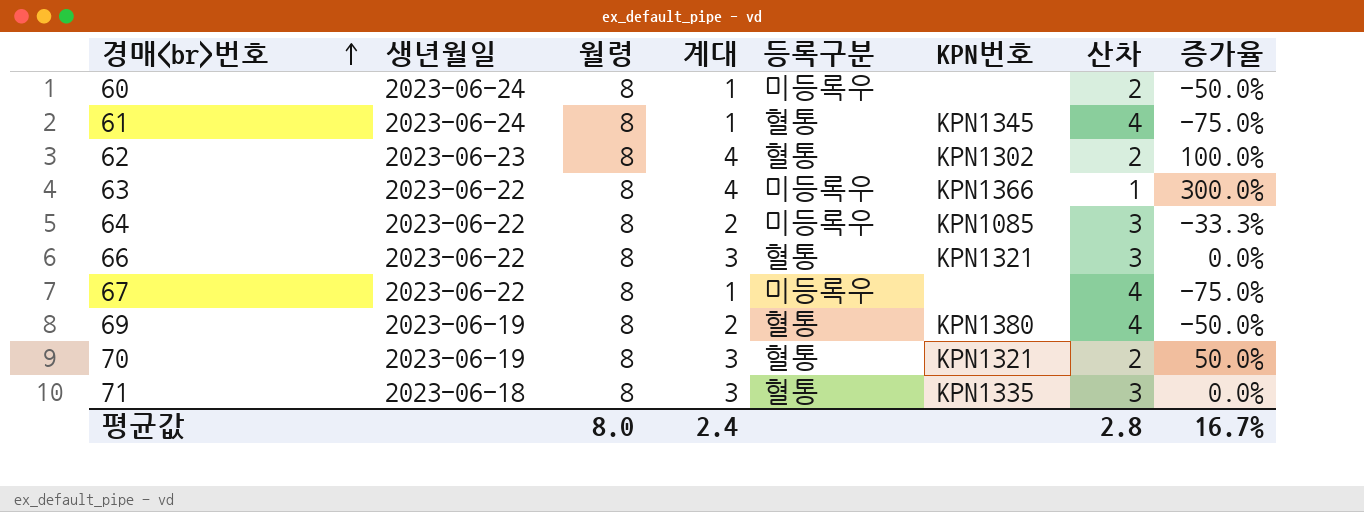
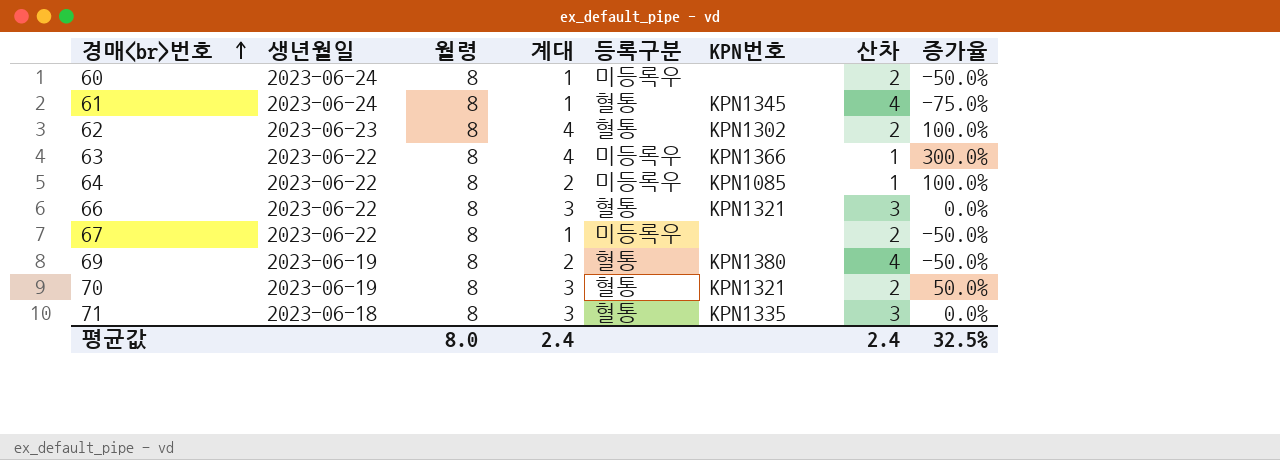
64 | 산차: 3 -> 1
64 | 증가율: -33.3% -> 100.0%
67 | 산차: 4 -> 2
67 | 증가율: -75.0% -> -50.0%
평균값 | 산차: 2.8 -> 2.4
평균값 | 증가율: 16.7% -> 32.5%

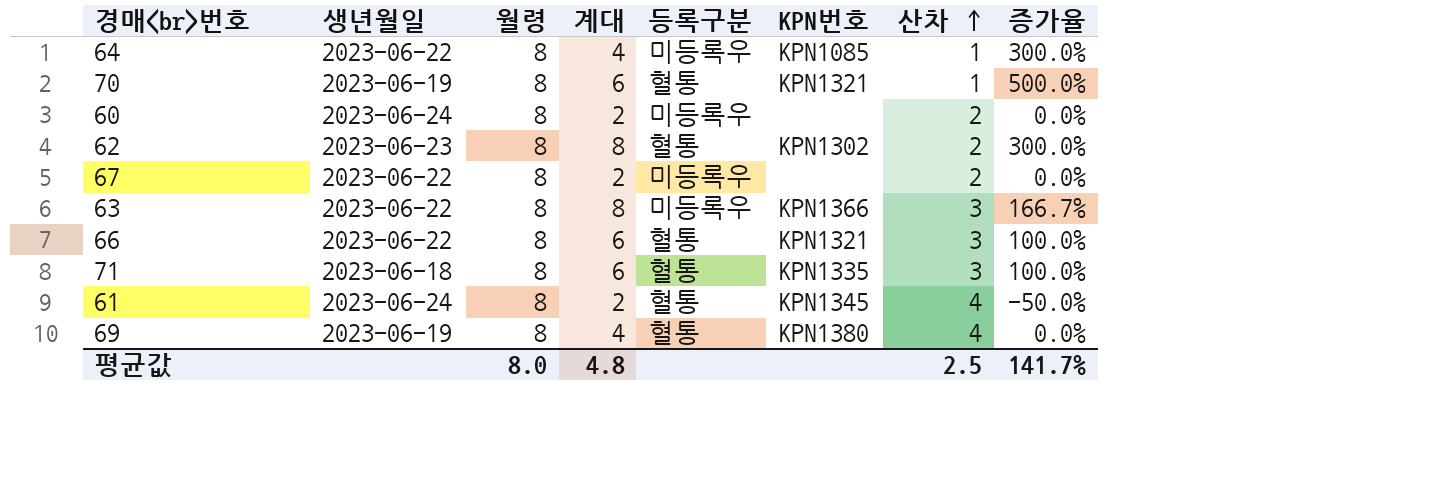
row order: 경매<br>번호 ascending -> 산차 ascending
64 | 계대: 2 -> 4
64 | 증가율: 100.0% -> 300.0%
70 | 계대: 3 -> 6
70 | 산차: 2 -> 1
70 | 증가율: 50.0% -> 500.0%
60 | 계대: 1 -> 2
60 | 증가율: -50.0% -> 0.0%
62 | 계대: 4 -> 8
62 | 증가율: 100.0% -> 300.0%
67 | 계대: 1 -> 2
67 | 증가율: -50.0% -> 0.0%
63 | 계대: 4 -> 8
63 | 산차: 1 -> 3
63 | 증가율: 300.0% -> 166.7%
66 | 계대: 3 -> 6
66 | 증가율: 0.0% -> 100.0%
71 | 계대: 3 -> 6
71 | 증가율: 0.0% -> 100.0%
61 | 계대: 1 -> 2
61 | 증가율: -75.0% -> -50.0%
69 | 계대: 2 -> 4
69 | 증가율: -50.0% -> 0.0%
평균값 | 계대: 2.4 -> 4.8
평균값 | 산차: 2.4 -> 2.5
평균값 | 증가율: 32.5% -> 141.7%

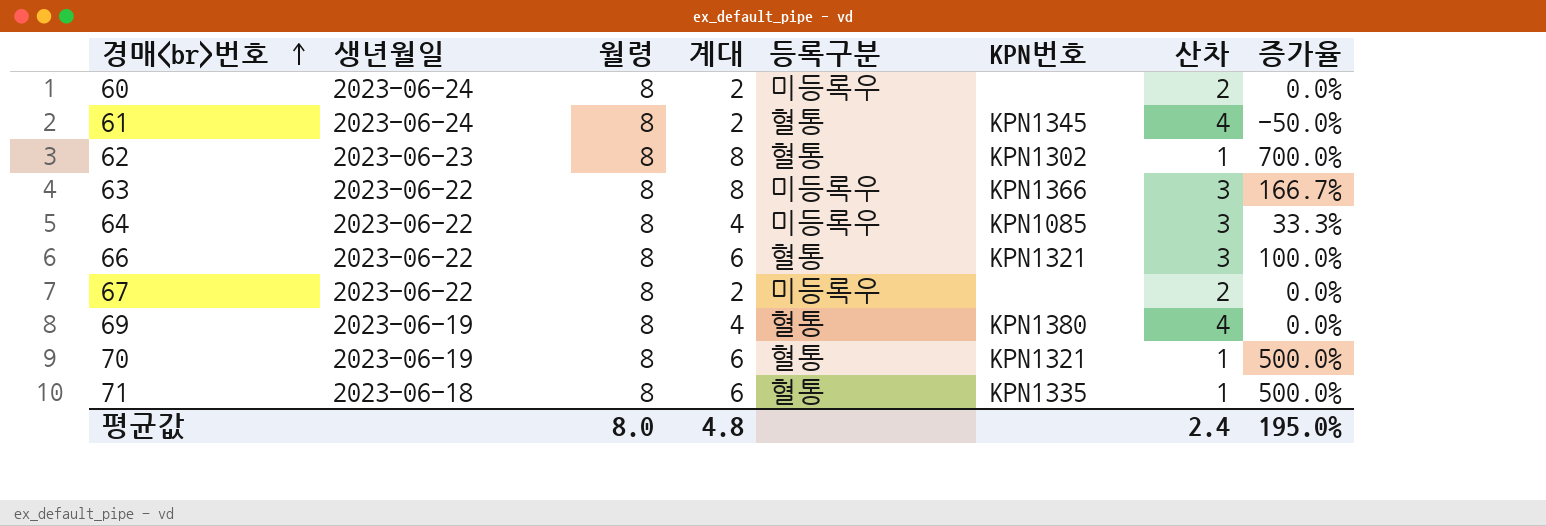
row order: 산차 ascending -> 경매<br>번호 ascending
62 | 산차: 2 -> 1
62 | 증가율: 300.0% -> 700.0%
64 | 산차: 1 -> 3
64 | 증가율: 300.0% -> 33.3%
71 | 산차: 3 -> 1
71 | 증가율: 100.0% -> 500.0%
평균값 | 산차: 2.5 -> 2.4
평균값 | 증가율: 141.7% -> 195.0%

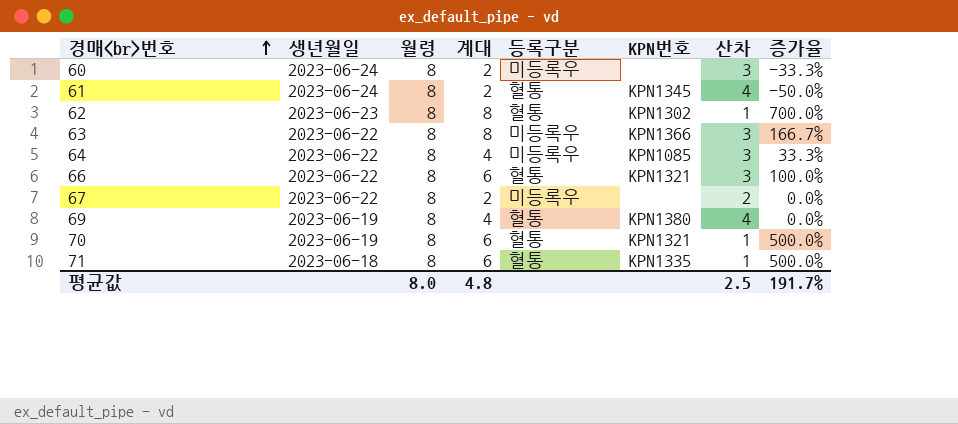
60 | 산차: 2 -> 3
60 | 증가율: 0.0% -> -33.3%
평균값 | 산차: 2.4 -> 2.5
평균값 | 증가율: 195.0% -> 191.7%

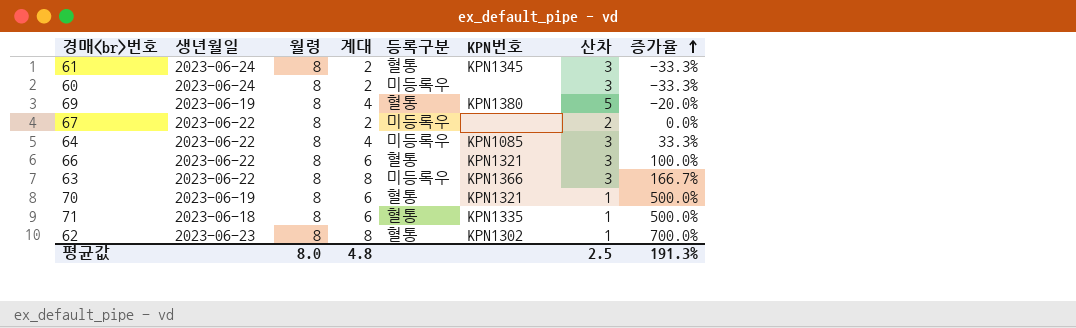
row order: 경매<br>번호 ascending -> 증가율 ascending
61 | 산차: 4 -> 3
61 | 증가율: -50.0% -> -33.3%
69 | 산차: 4 -> 5
69 | 증가율: 0.0% -> -20.0%
평균값 | 증가율: 191.7% -> 191.3%

